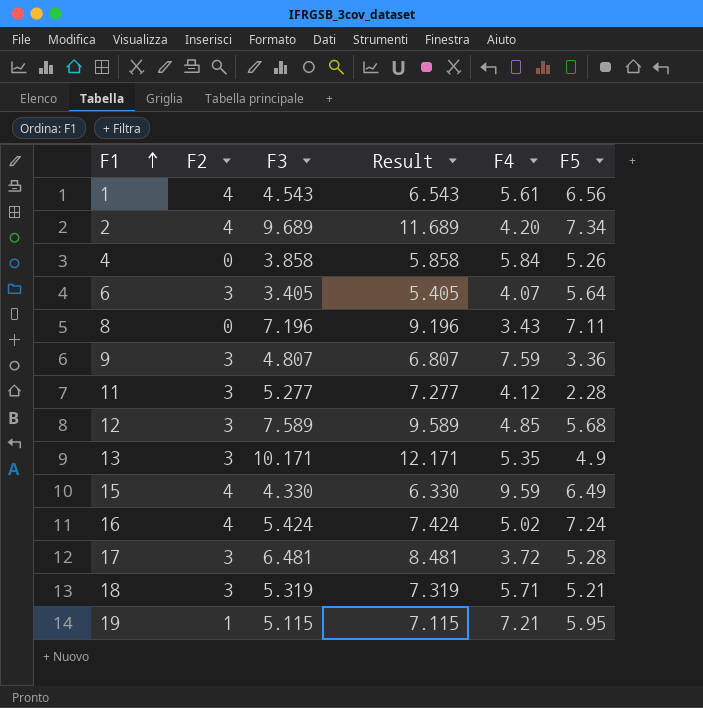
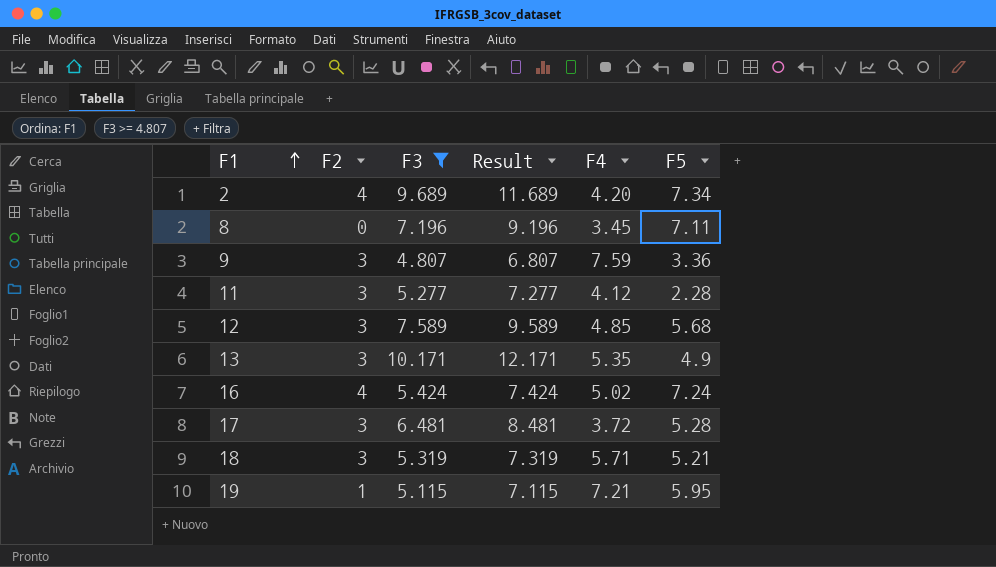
filter: none -> F3 >= 4.807
8 | F4: 3.43 -> 3.45

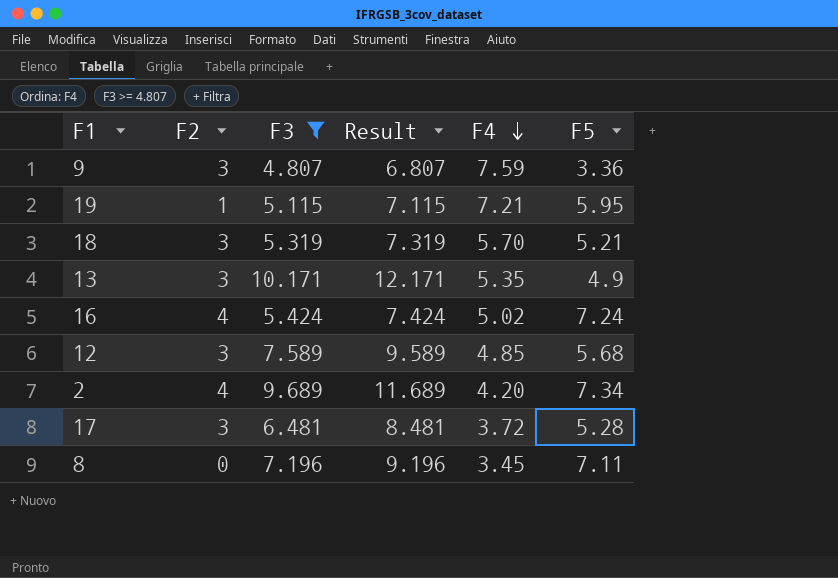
row order: F1 ascending -> F4 descending
row 11: 3 | 5.277 | 7.277 | 4.12 | 2.28 -> none
18 | F4: 5.71 -> 5.70

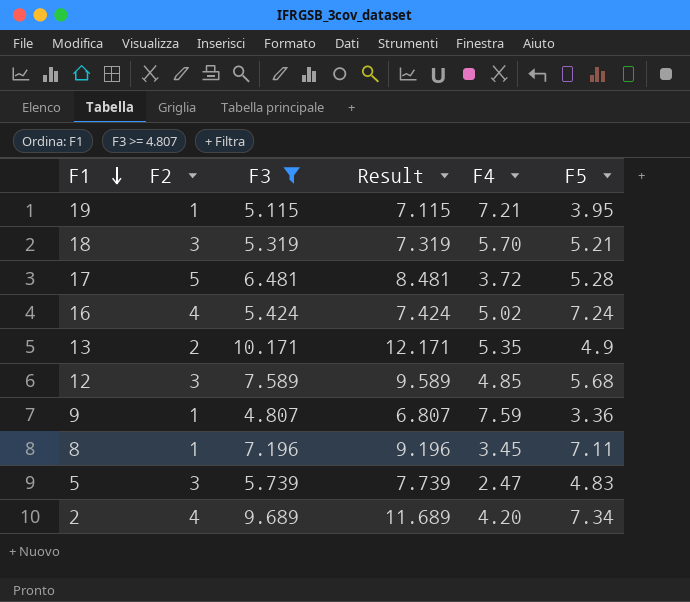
row order: F4 descending -> F1 descending
19 | F5: 5.95 -> 3.95
17 | F2: 3 -> 5
13 | F2: 3 -> 2
9 | F2: 3 -> 1
8 | F2: 0 -> 1
row 5: none -> 3 | 5.739 | 7.739 | 2.47 | 4.83

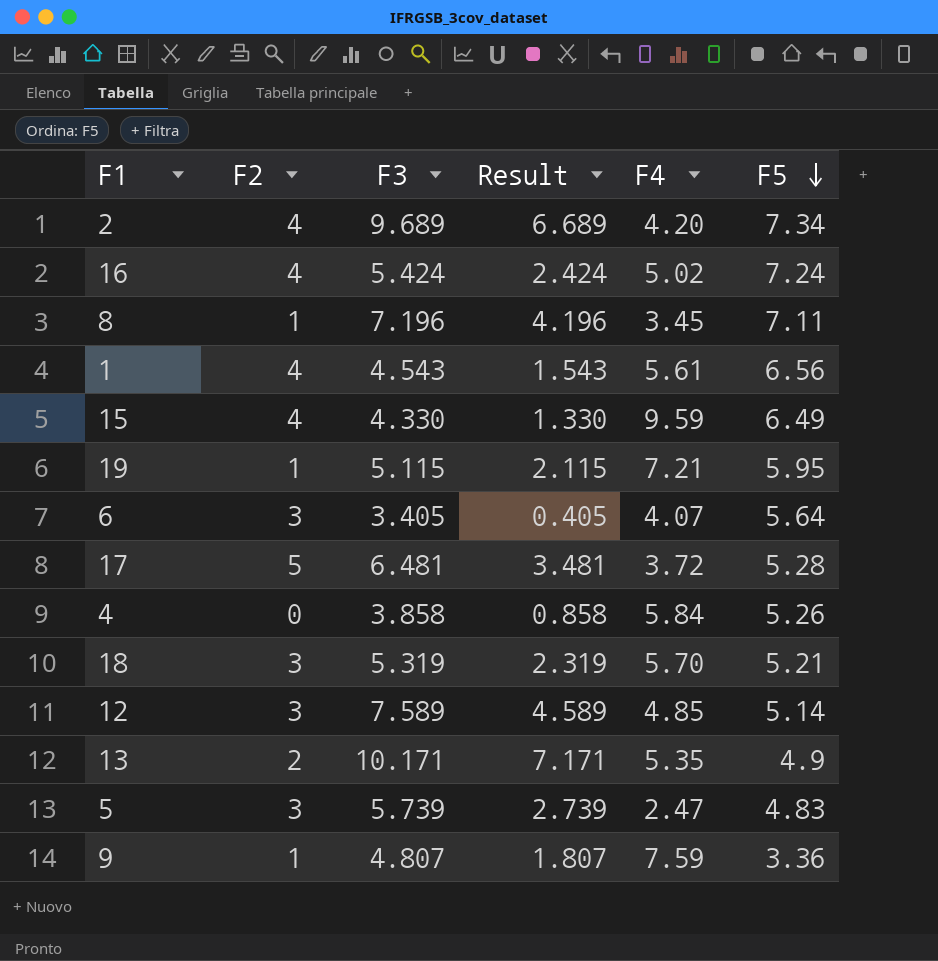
filter: F3 >= 4.807 -> none
row order: F1 descending -> F5 descending
column Result | formula: [F3] + 2 -> [F3] - 3
19 | F5: 3.95 -> 5.95
12 | F5: 5.68 -> 5.14

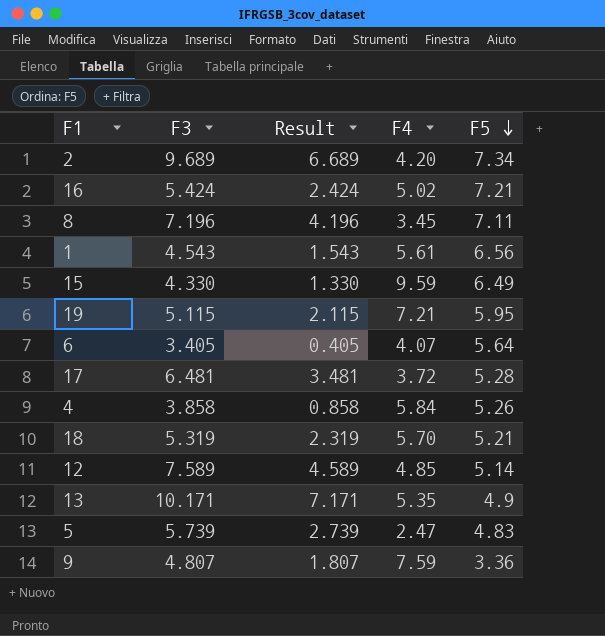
column F2 | position: 2 -> none
16 | F5: 7.24 -> 7.21

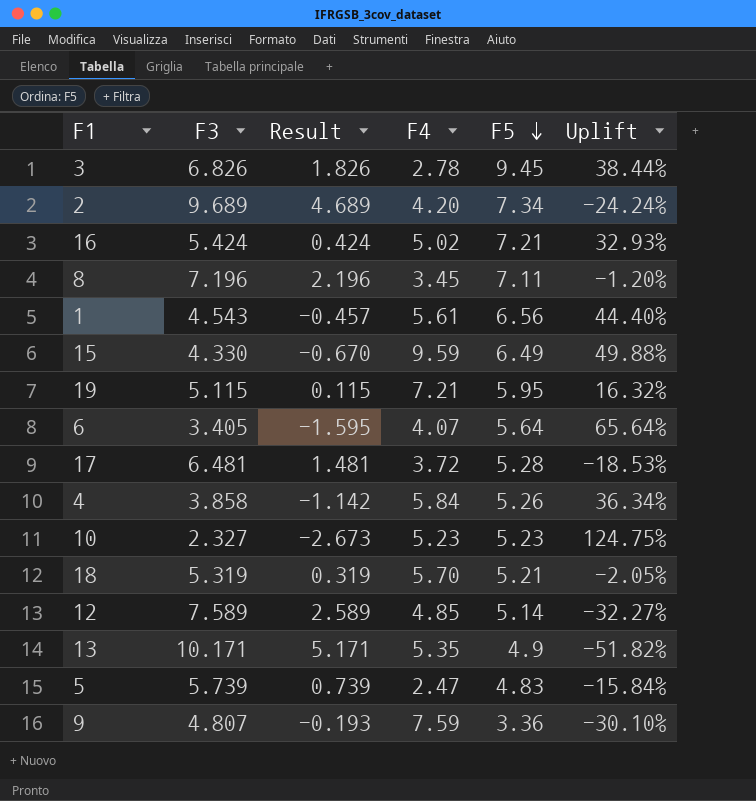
column Result | formula: [F3] - 3 -> [F3] - 5
column Uplift | formula: none -> ([F5] - [F3]) / [F3]
row 3: none -> 6.826 | 1.826 | 2.78 | 9.45 | 38.44%
row 10: none -> 2.327 | -2.673 | 5.23 | 5.23 | 124.75%

